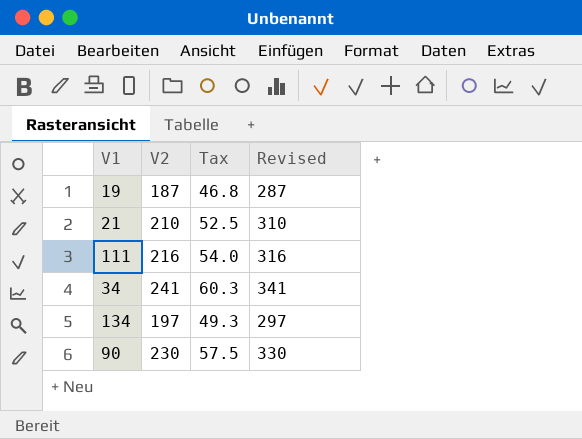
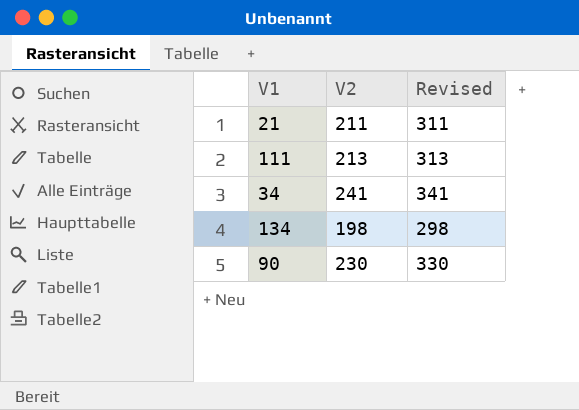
column Tax | formula: [V2] * 0.25 -> none
row 19: 187 | 46.8 | 287 -> none
21 | V2: 210 -> 211
21 | Revised: 310 -> 311
111 | V2: 216 -> 213
111 | Revised: 316 -> 313
134 | V2: 197 -> 198
134 | Revised: 297 -> 298

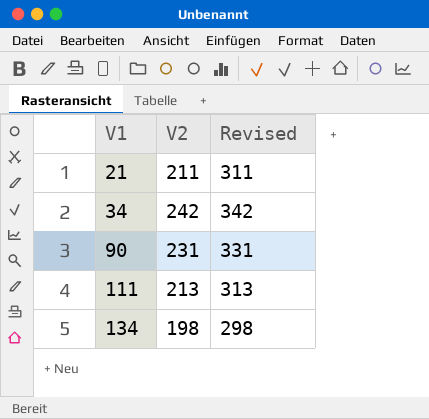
row order: none -> V1 ascending
34 | V2: 241 -> 242
34 | Revised: 341 -> 342
90 | V2: 230 -> 231
90 | Revised: 330 -> 331

